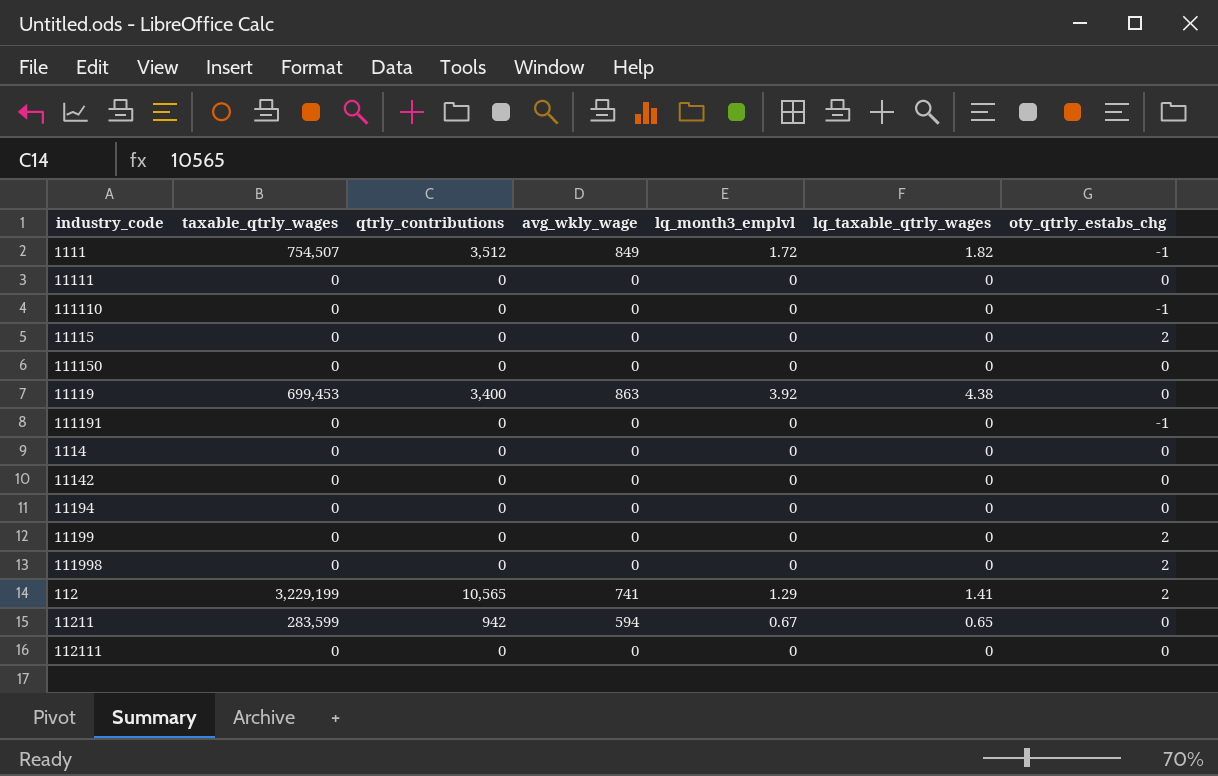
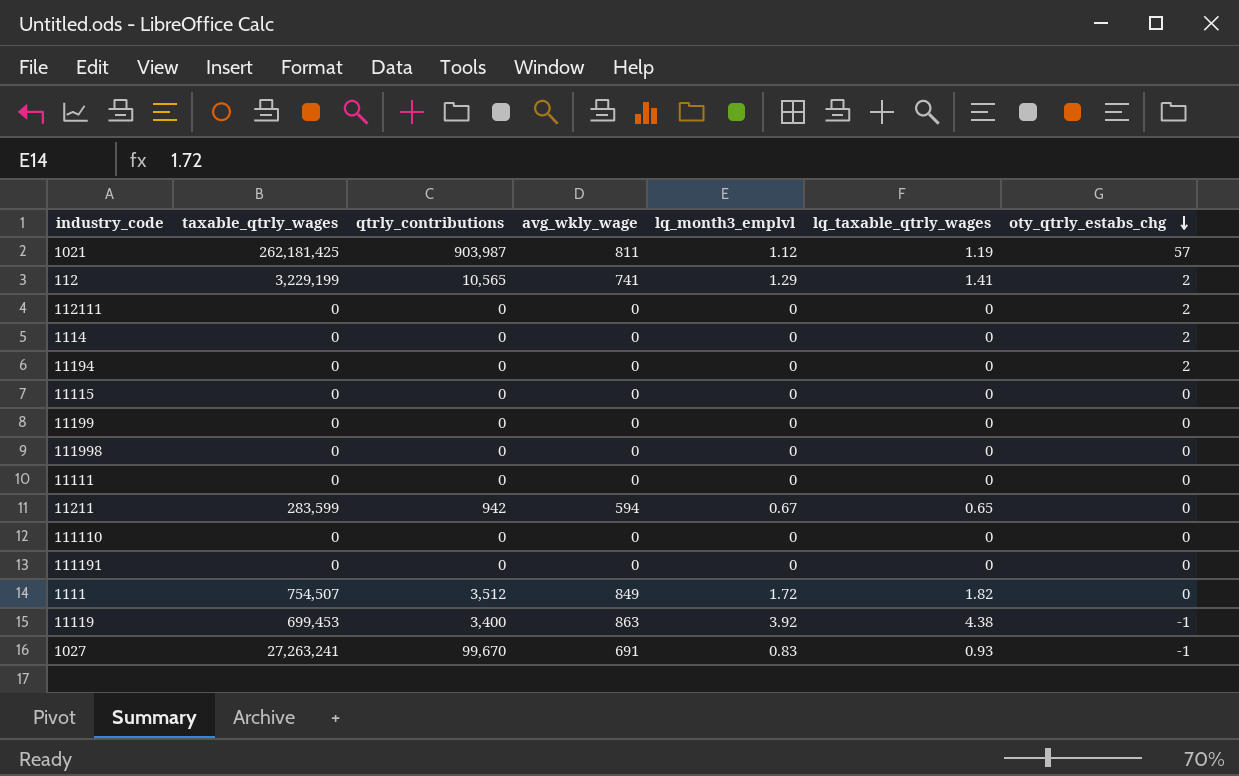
row order: none -> oty_qtrly_estabs_chg descending
row 111150: 0 | 0 | 0 | 0 | 0 | 0 -> none
row 11142: 0 | 0 | 0 | 0 | 0 | 0 -> none
row 1021: none -> 262,181,425 | 903,987 | 811 | 1.12 | 1.19 | 57
112111 | oty_qtrly_estabs_chg: 0 -> 2
1114 | oty_qtrly_estabs_chg: 0 -> 2
11194 | oty_qtrly_estabs_chg: 0 -> 2
11115 | oty_qtrly_estabs_chg: 2 -> 0
11199 | oty_qtrly_estabs_chg: 2 -> 0
111998 | oty_qtrly_estabs_chg: 2 -> 0
111110 | oty_qtrly_estabs_chg: -1 -> 0
111191 | oty_qtrly_estabs_chg: -1 -> 0
1111 | oty_qtrly_estabs_chg: -1 -> 0
11119 | oty_qtrly_estabs_chg: 0 -> -1
row 1027: none -> 27,263,241 | 99,670 | 691 | 0.83 | 0.93 | -1

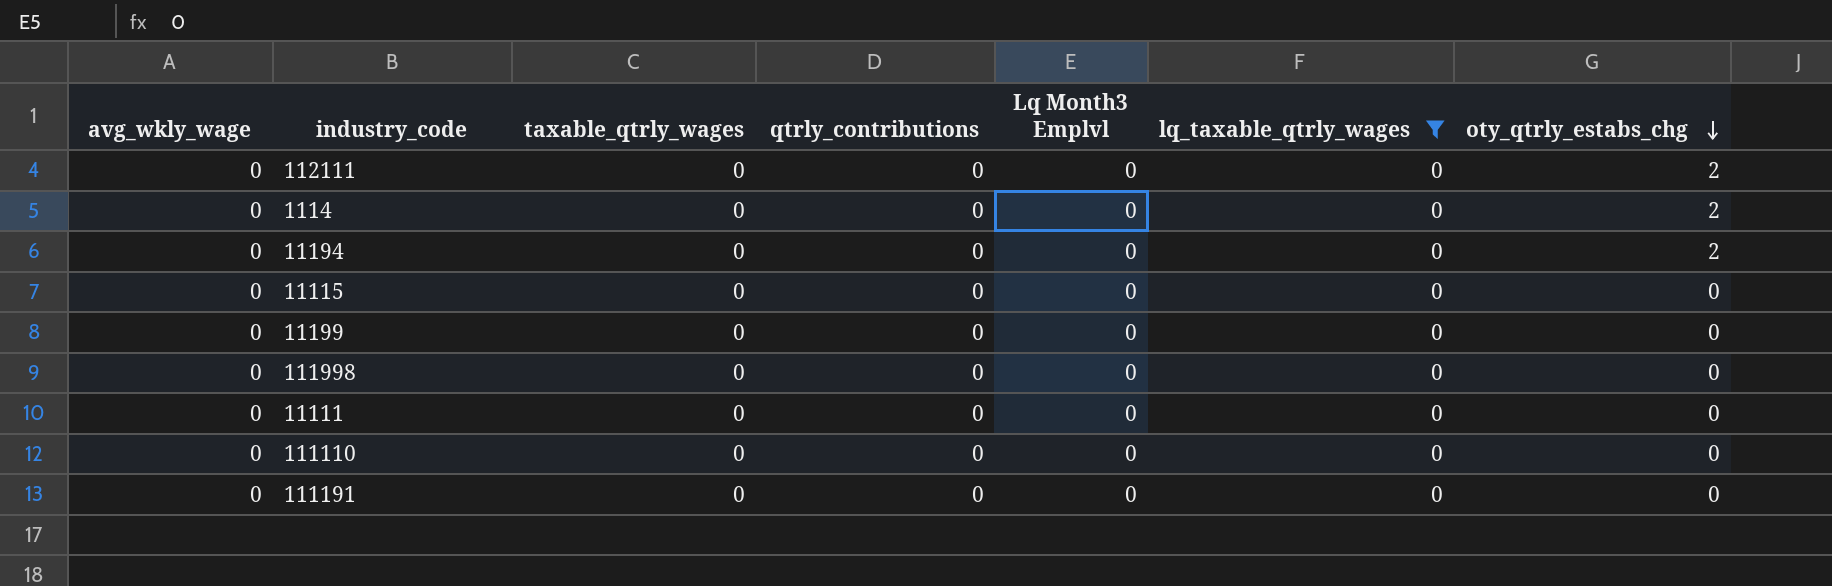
filter: none -> lq_taxable_qtrly_wages = 0
column avg_wkly_wage | position: 4 -> 1
column name: lq_month3_emplvl -> Lq Month3 Emplvl

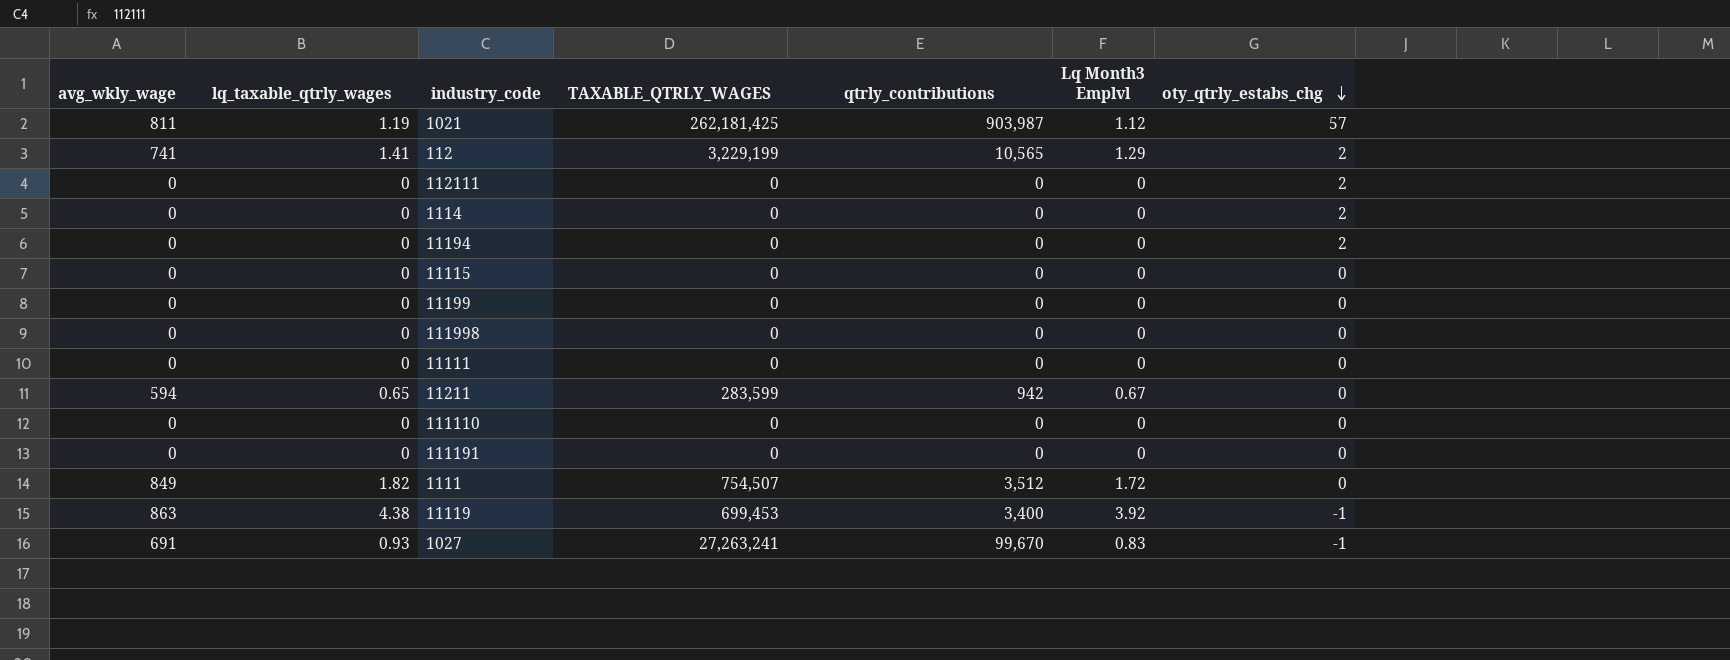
filter: lq_taxable_qtrly_wages = 0 -> none
column lq_taxable_qtrly_wages | position: 6 -> 2
column name: taxable_qtrly_wages -> TAXABLE_QTRLY_WAGES

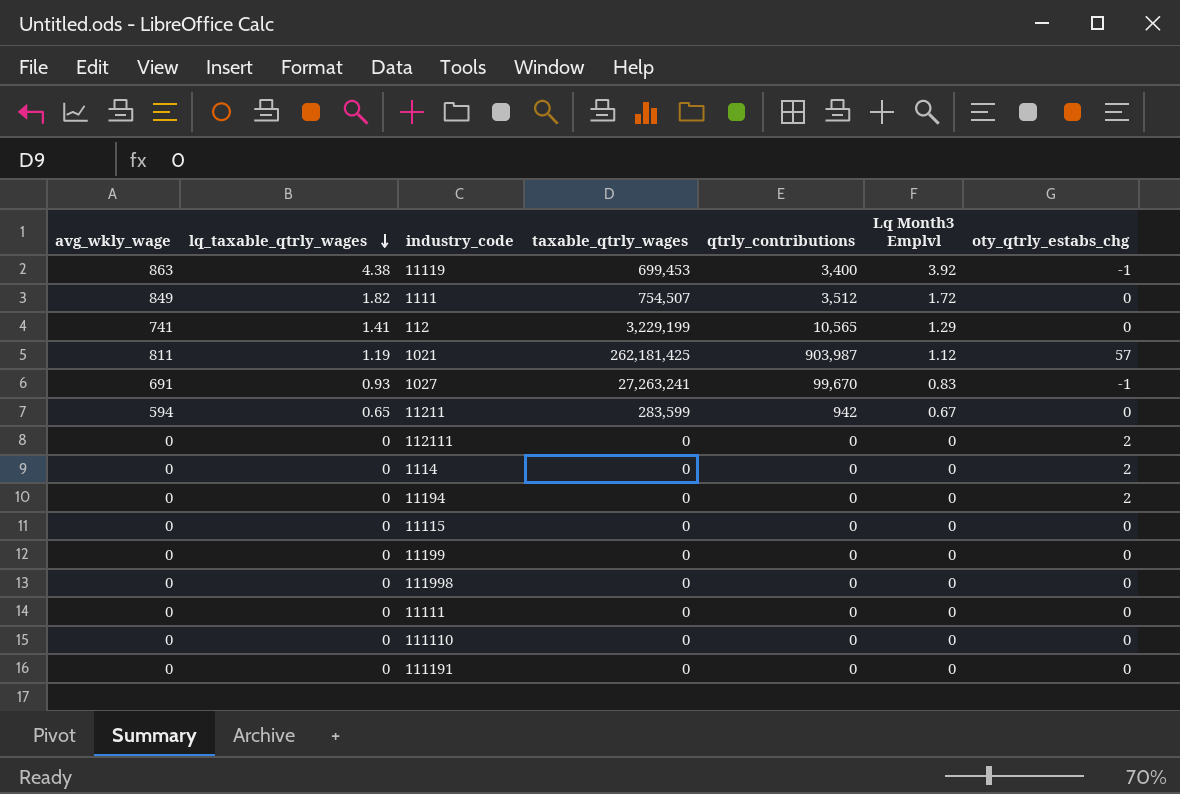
row order: oty_qtrly_estabs_chg descending -> lq_taxable_qtrly_wages descending
column name: TAXABLE_QTRLY_WAGES -> taxable_qtrly_wages
112 | oty_qtrly_estabs_chg: 2 -> 0

